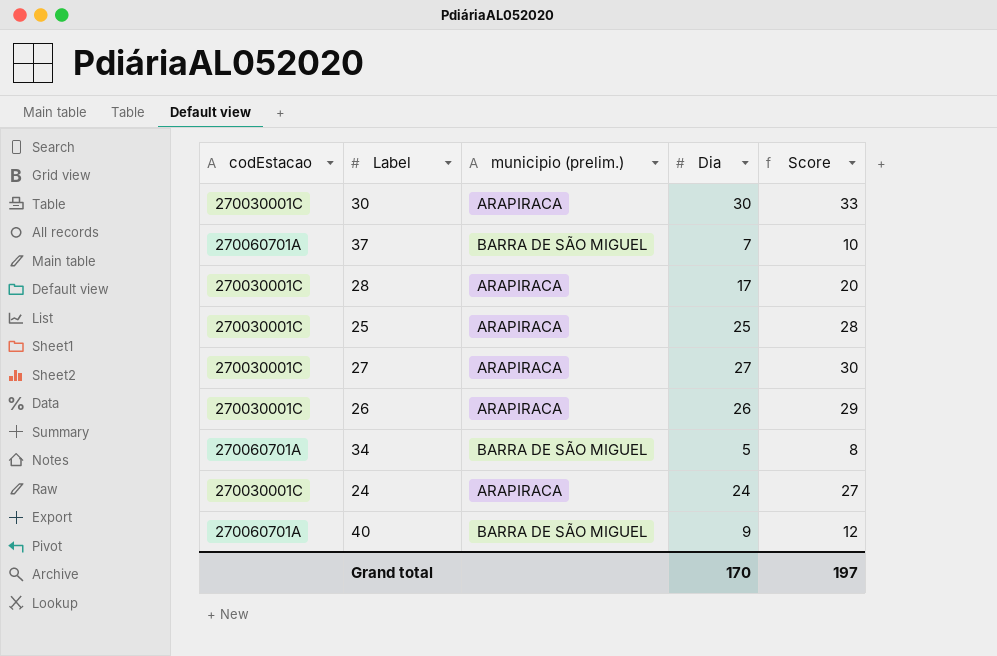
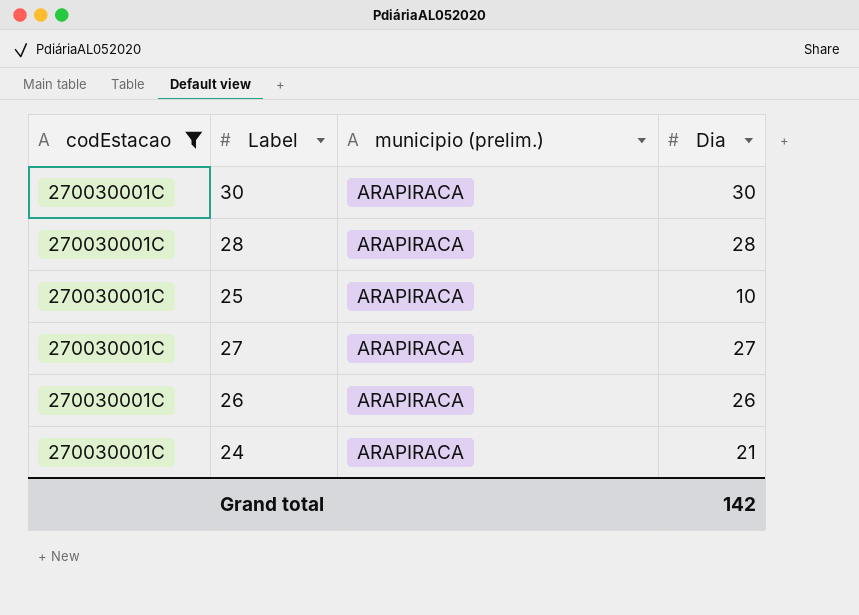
filter: none -> codEstacao = 270030001C
column Score | formula: [Dia] + 3 -> none
28 | Dia: 17 -> 28
25 | Dia: 25 -> 10
24 | Dia: 24 -> 21
Grand total | Dia: 170 -> 142

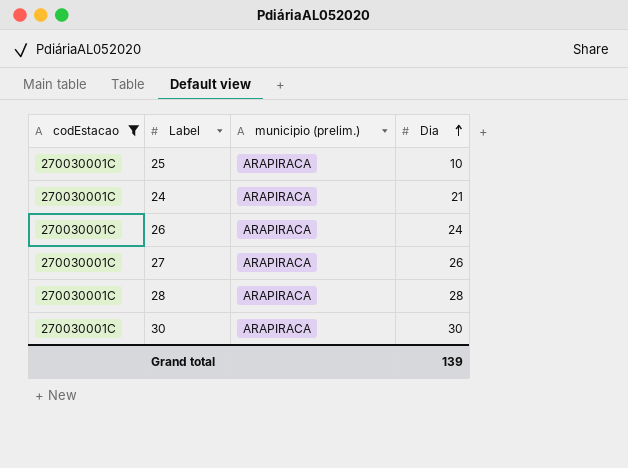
row order: none -> Dia ascending
26 | Dia: 26 -> 24
27 | Dia: 27 -> 26
Grand total | Dia: 142 -> 139

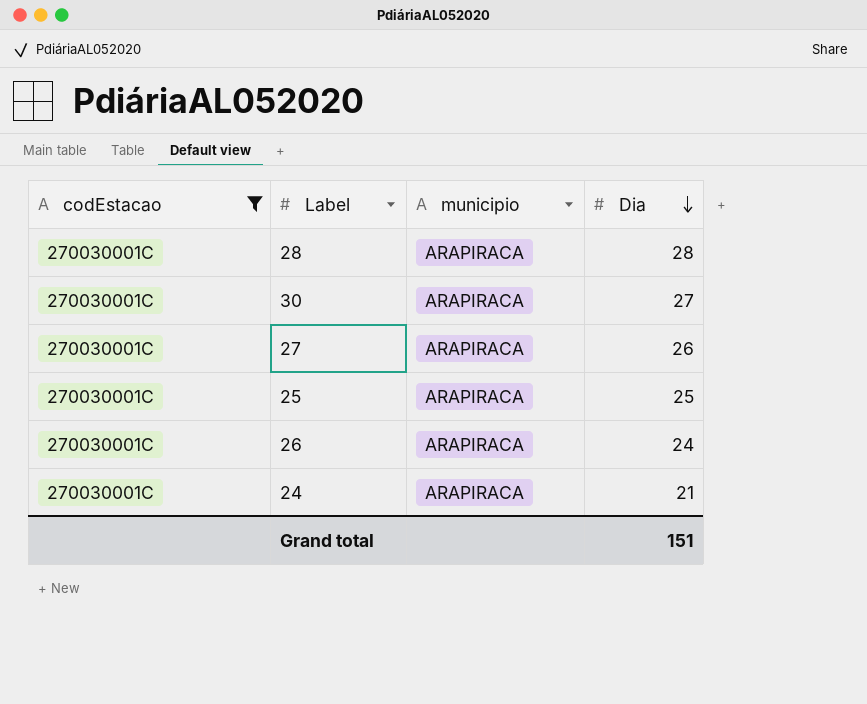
row order: Dia ascending -> Dia descending
column name: municipio (prelim.) -> municipio
30 | Dia: 30 -> 27
25 | Dia: 10 -> 25
Grand total | Dia: 139 -> 151

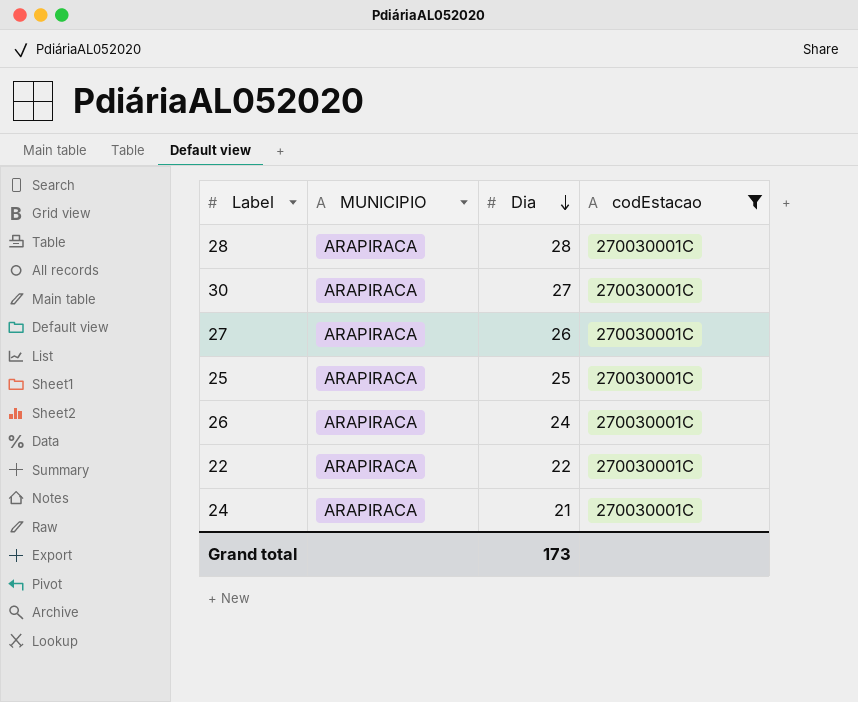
column name: municipio -> MUNICIPIO
column codEstacao | position: 1 -> 4
row 22: none -> ARAPIRACA | 22 | 270030001C
Grand total | Dia: 151 -> 173

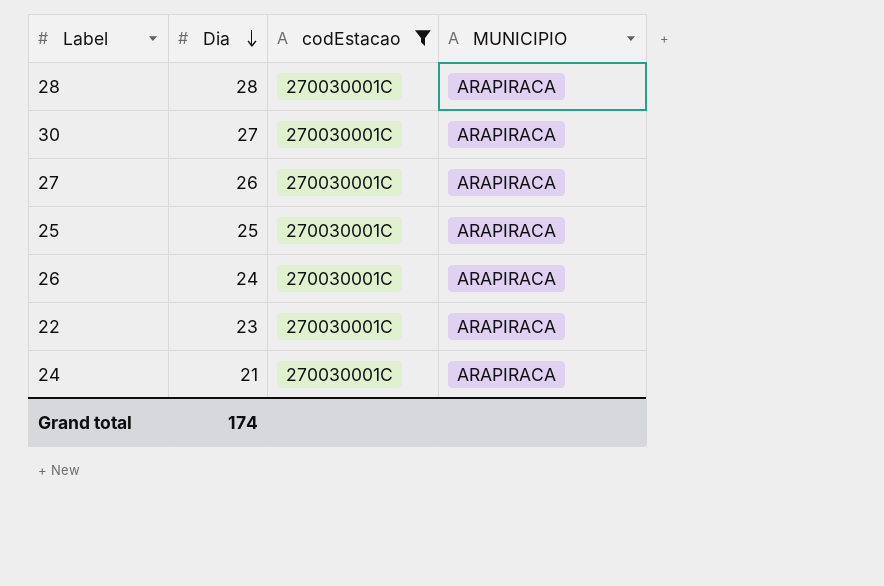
column MUNICIPIO | position: 2 -> 4
22 | Dia: 22 -> 23
Grand total | Dia: 173 -> 174

